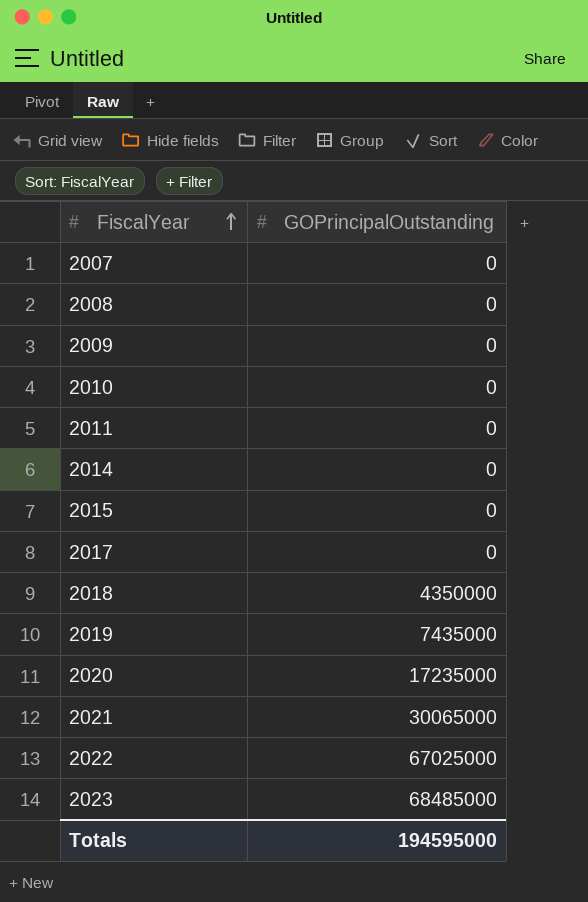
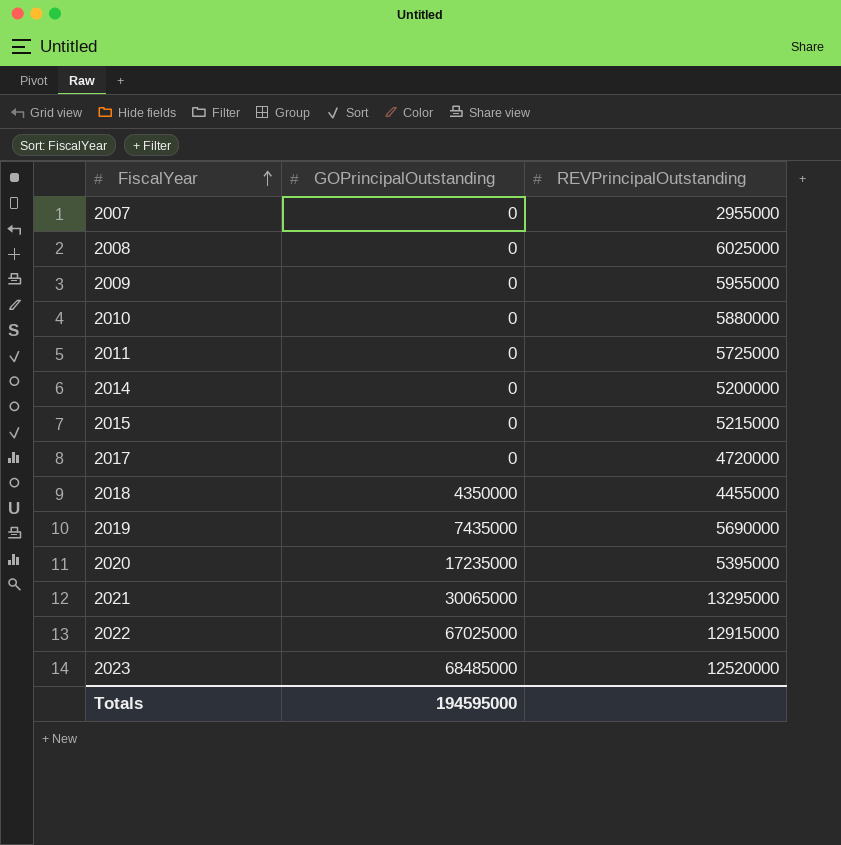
column REVPrincipalOutstanding | position: none -> 3

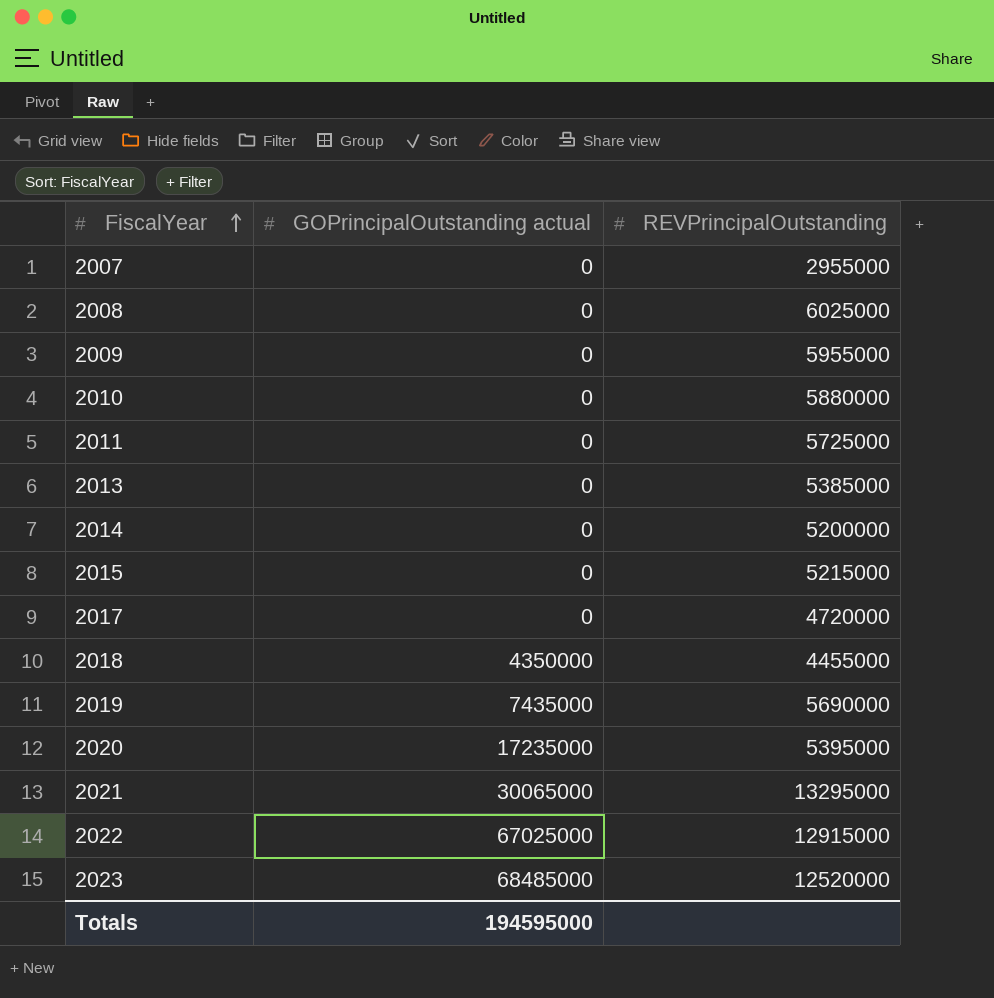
column name: GOPrincipalOutstanding -> GOPrincipalOutstanding actual
row 2013: none -> 0 | 5385000

